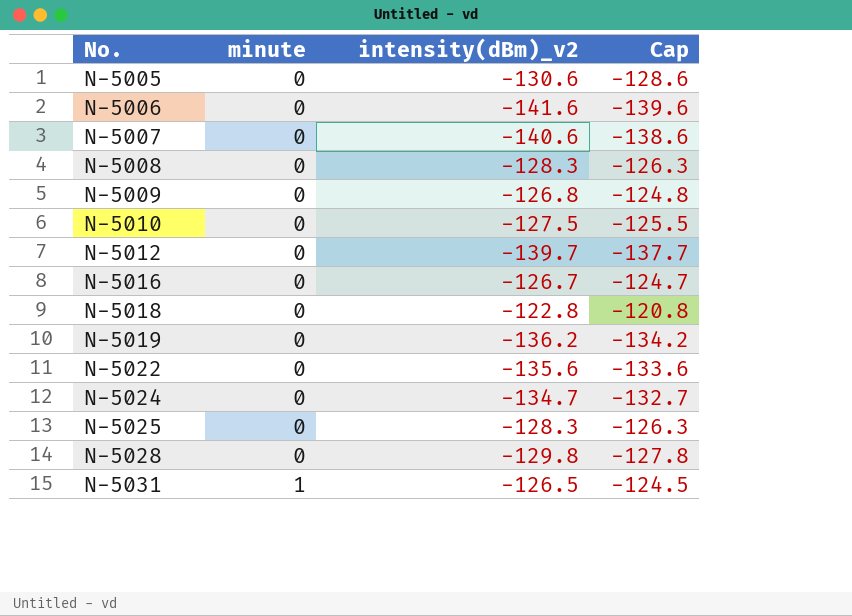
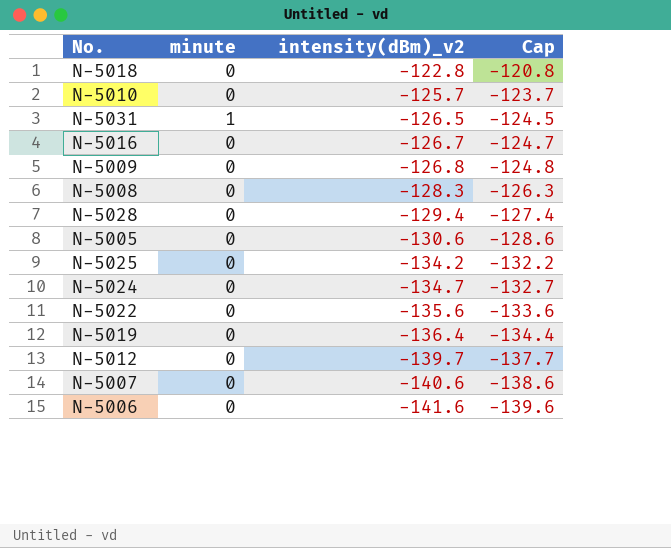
row order: No. ascending -> intensity(dBm)_v2 descending
N-5010 | intensity(dBm)_v2: -127.5 -> -125.7
N-5010 | Cap: -125.5 -> -123.7
N-5028 | intensity(dBm)_v2: -129.8 -> -129.4
N-5028 | Cap: -127.8 -> -127.4
N-5025 | intensity(dBm)_v2: -128.3 -> -134.2
N-5025 | Cap: -126.3 -> -132.2
N-5019 | intensity(dBm)_v2: -136.2 -> -136.4
N-5019 | Cap: -134.2 -> -134.4

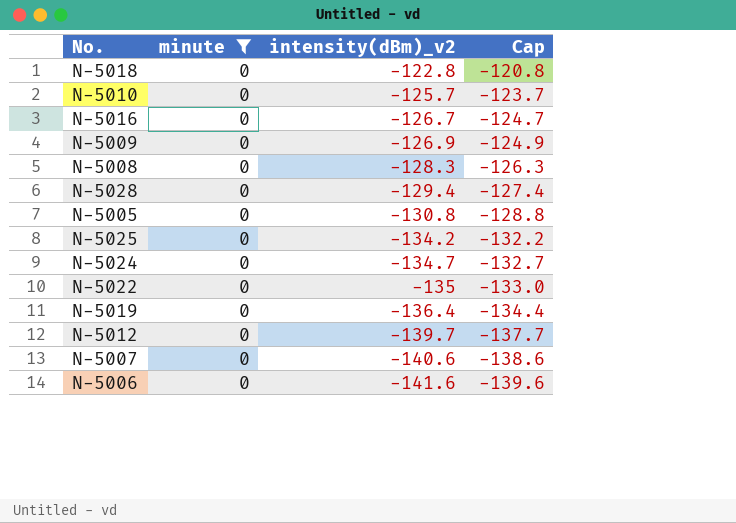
filter: none -> minute = 0
N-5009 | intensity(dBm)_v2: -126.8 -> -126.9
N-5009 | Cap: -124.8 -> -124.9
N-5005 | intensity(dBm)_v2: -130.6 -> -130.8
N-5005 | Cap: -128.6 -> -128.8
N-5022 | intensity(dBm)_v2: -135.6 -> -135
N-5022 | Cap: -133.6 -> -133.0

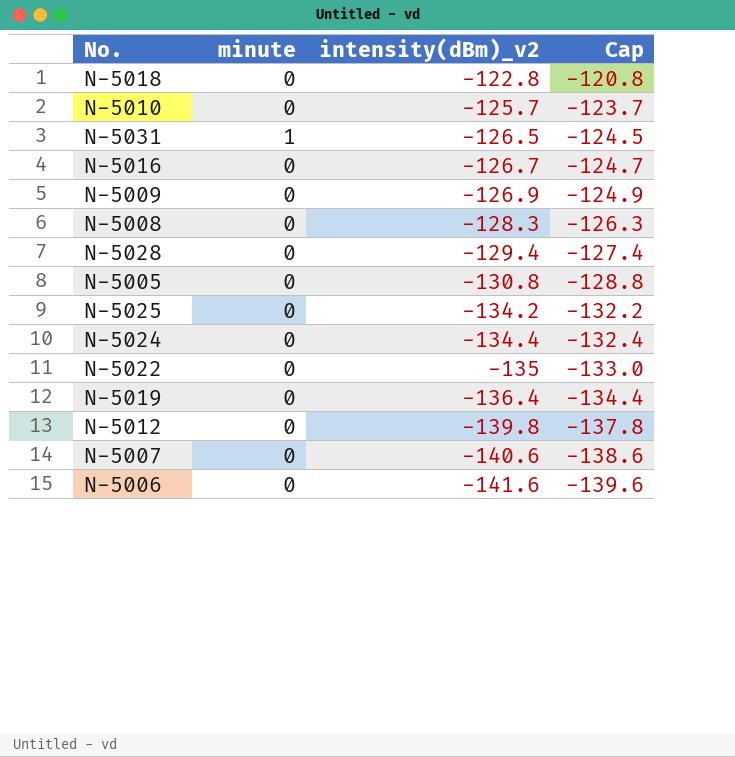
filter: minute = 0 -> none
N-5024 | intensity(dBm)_v2: -134.7 -> -134.4
N-5024 | Cap: -132.7 -> -132.4
N-5012 | intensity(dBm)_v2: -139.7 -> -139.8
N-5012 | Cap: -137.7 -> -137.8

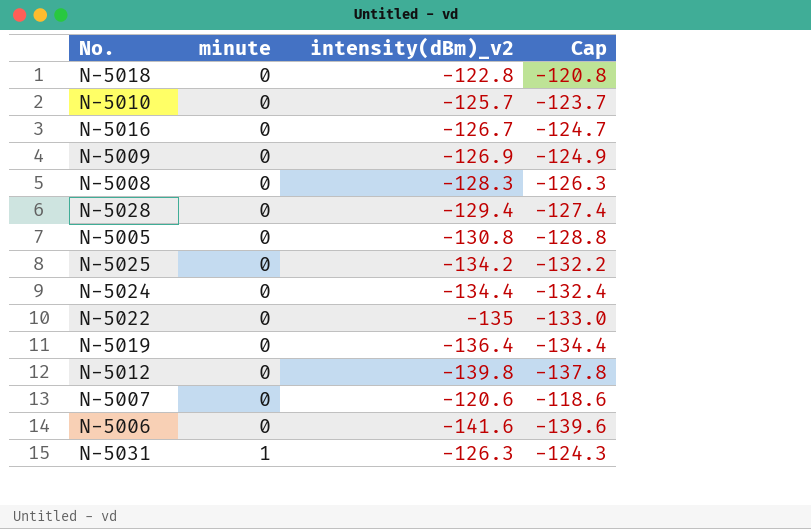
row order: intensity(dBm)_v2 descending -> minute ascending
N-5007 | intensity(dBm)_v2: -140.6 -> -120.6
N-5007 | Cap: -138.6 -> -118.6
N-5031 | intensity(dBm)_v2: -126.5 -> -126.3
N-5031 | Cap: -124.5 -> -124.3

